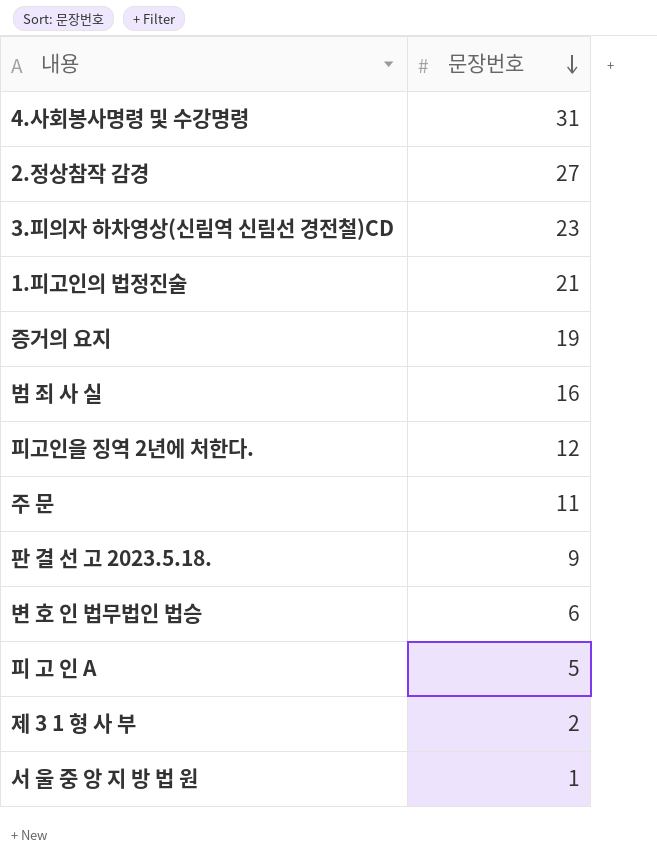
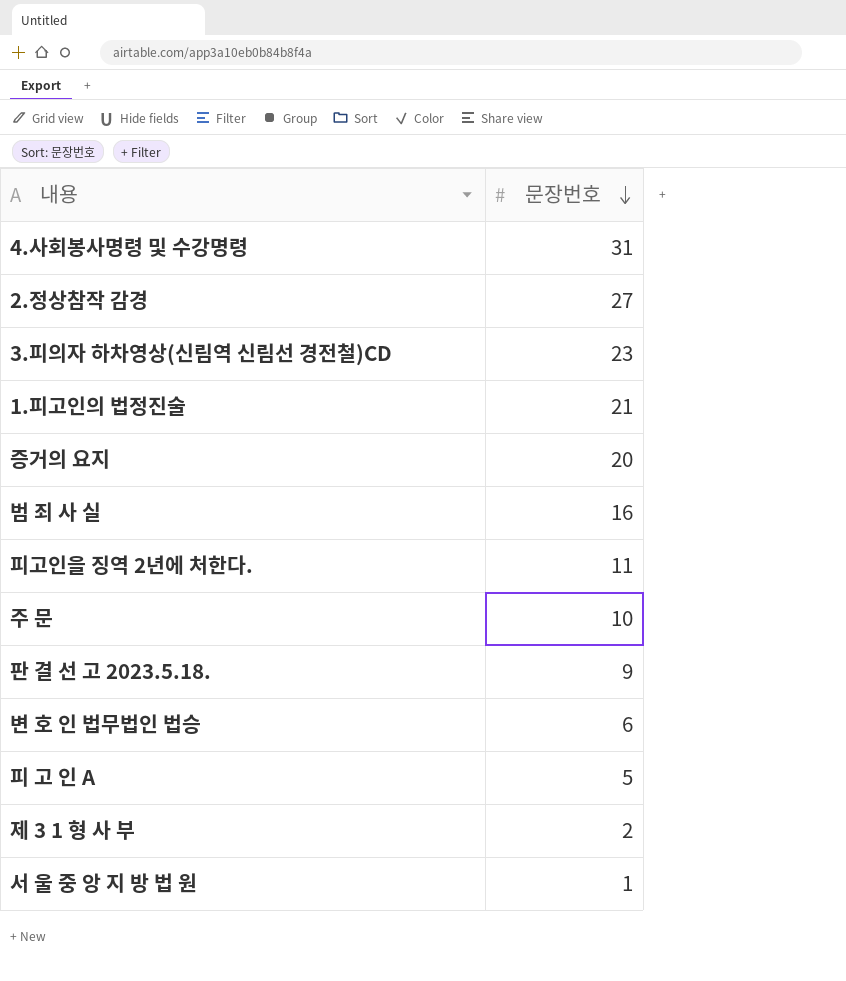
증거의 요지 | 문장번호: 19 -> 20
피고인을 징역 2년에 처한다. | 문장번호: 12 -> 11
주 문 | 문장번호: 11 -> 10

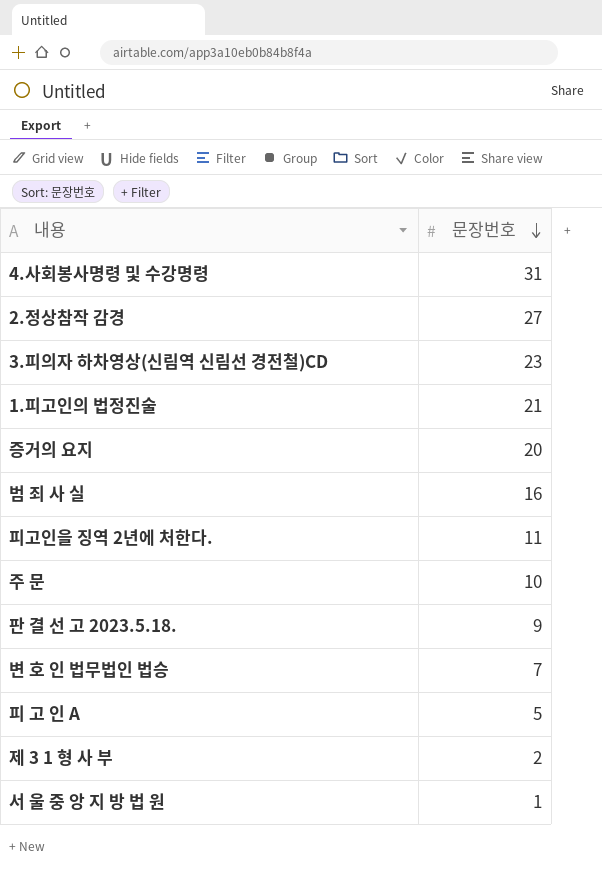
변 호 인 법무법인 법승 | 문장번호: 6 -> 7

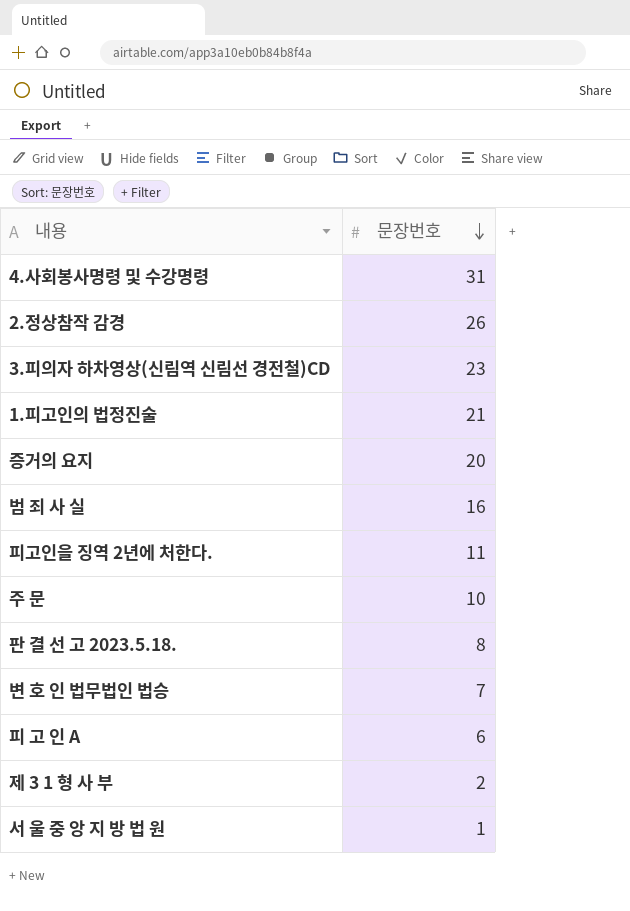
2.정상참작 감경 | 문장번호: 27 -> 26
판 결 선 고 2023.5.18. | 문장번호: 9 -> 8
피 고 인 A | 문장번호: 5 -> 6

